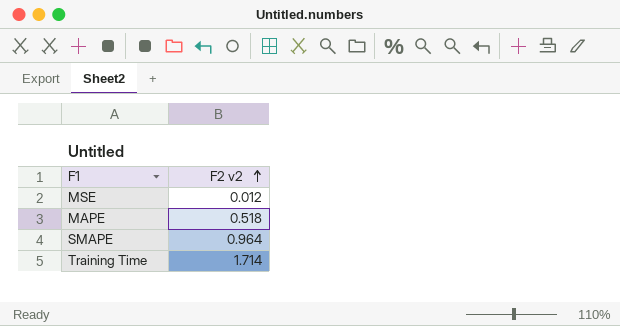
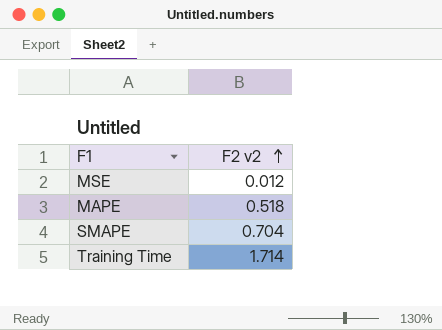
SMAPE | F2 v2: 0.964 -> 0.704

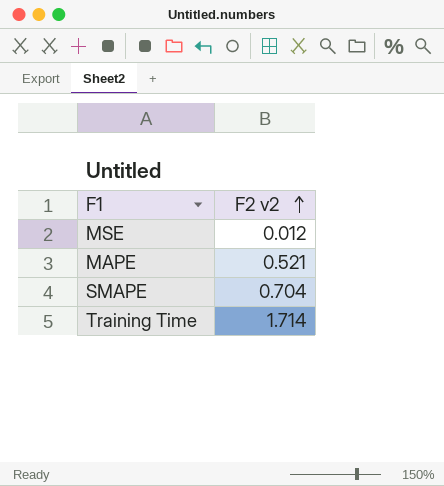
MAPE | F2 v2: 0.518 -> 0.521

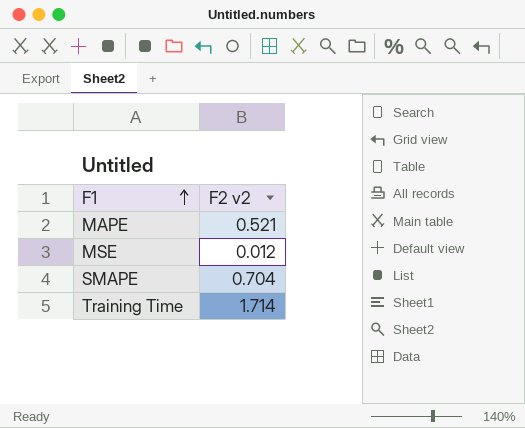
row order: F2 v2 ascending -> F1 ascending

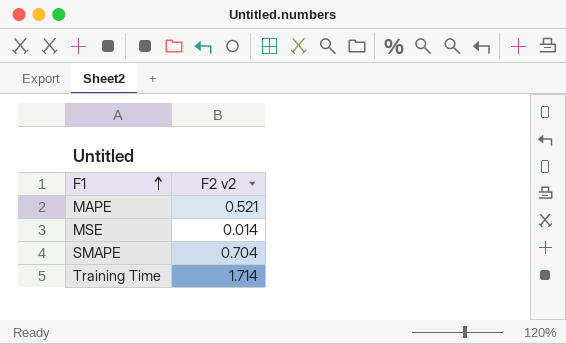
MSE | F2 v2: 0.012 -> 0.014

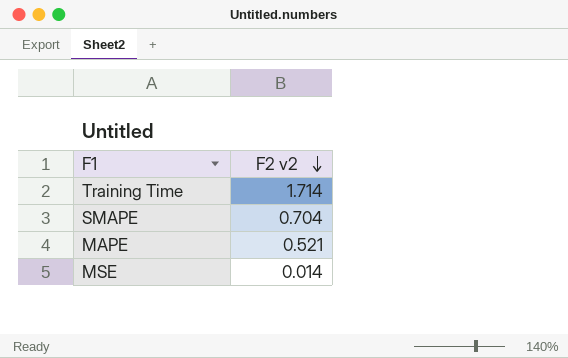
row order: F1 ascending -> F2 v2 descending

